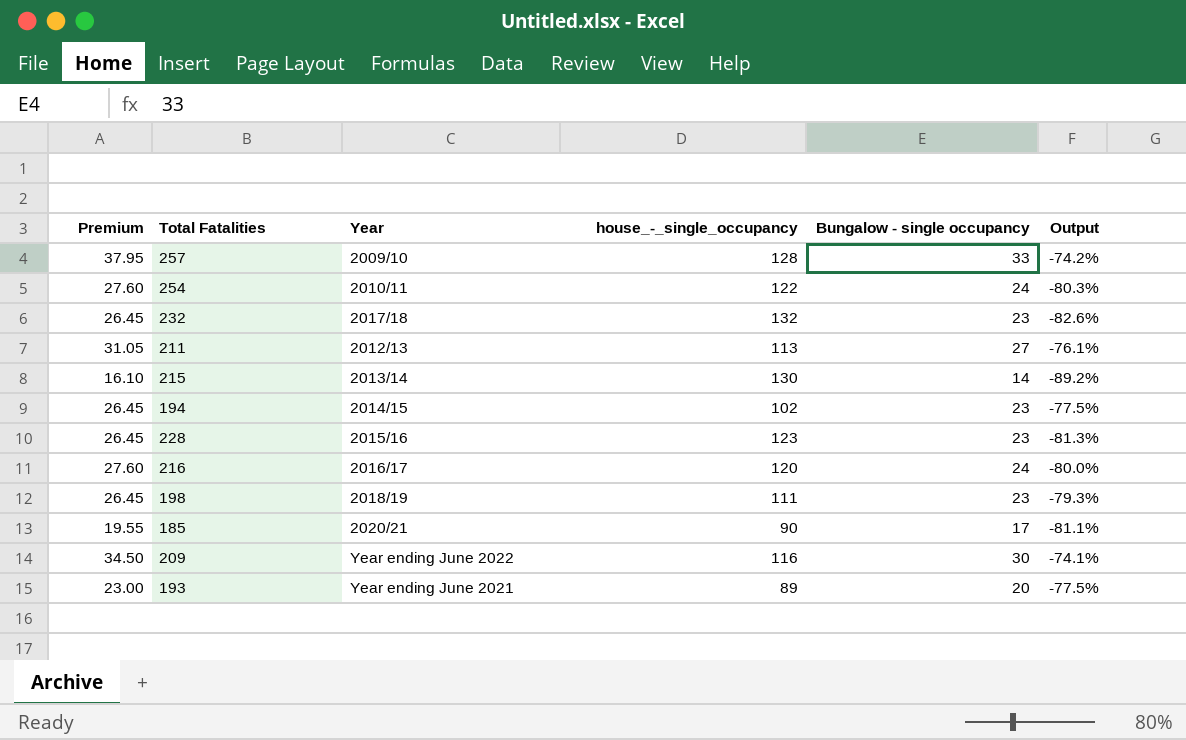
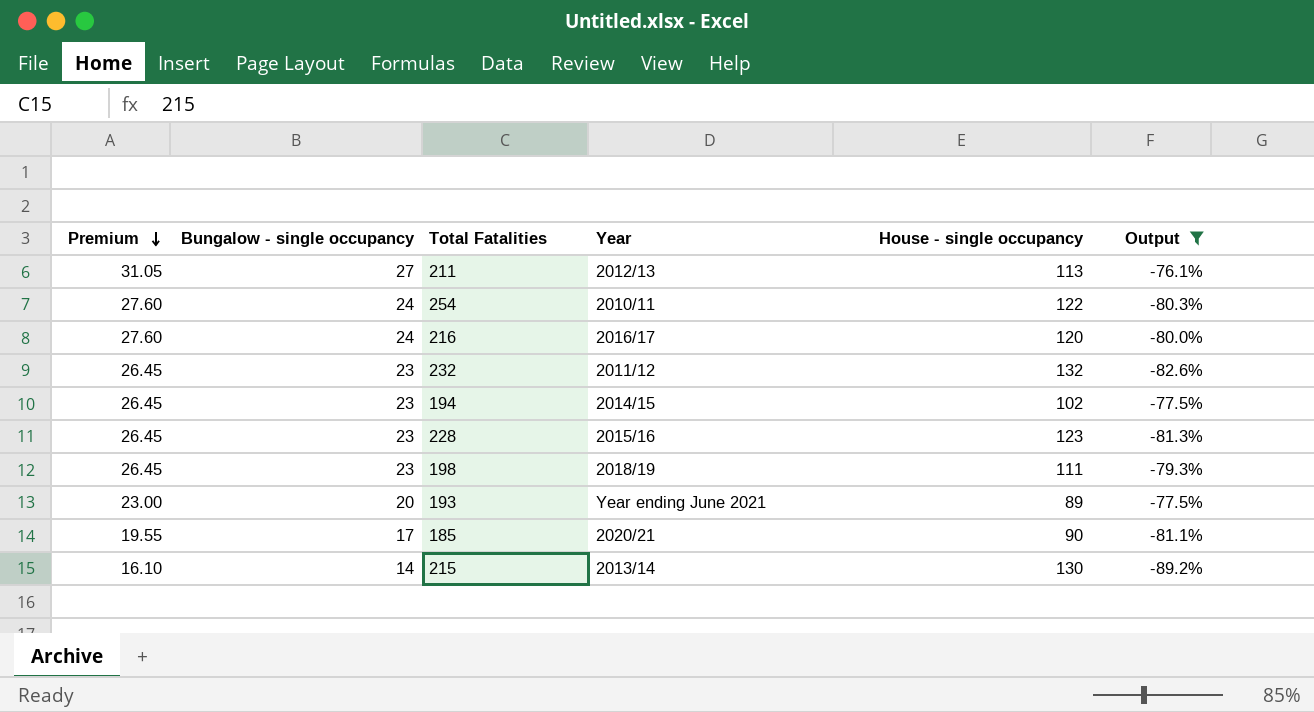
filter: none -> Output <= -76.1%
row order: none -> Premium descending
column Bungalow - single occupancy | position: 5 -> 2
column name: house_-_single_occupancy -> House - single occupancy
232 | Year: 2017/18 -> 2011/12

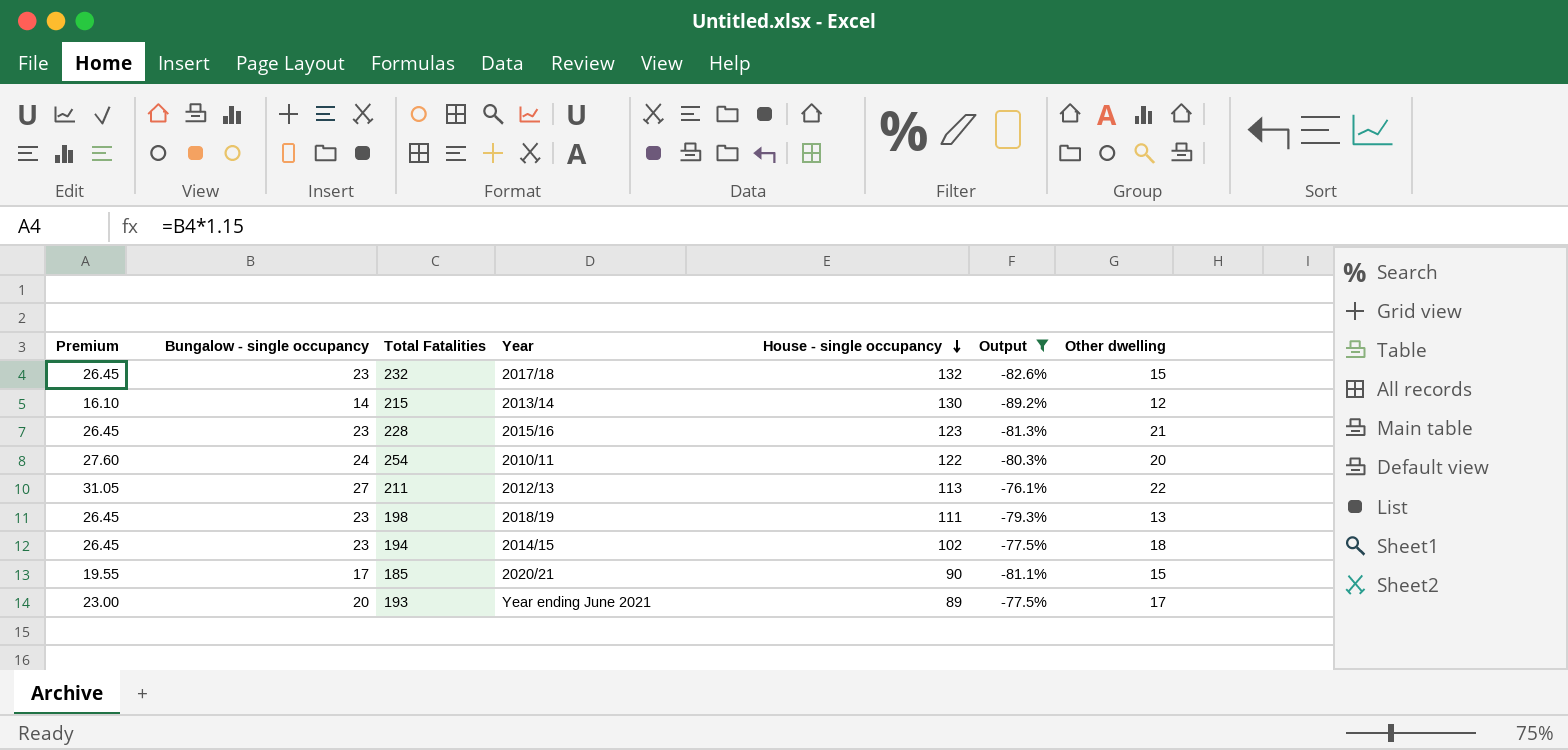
row order: Premium descending -> House - single occupancy descending
column Other dwelling | position: none -> 7
row 216: 27.60 | 24 | 2016/17 | 120 | -80.0% -> none
232 | Year: 2011/12 -> 2017/18

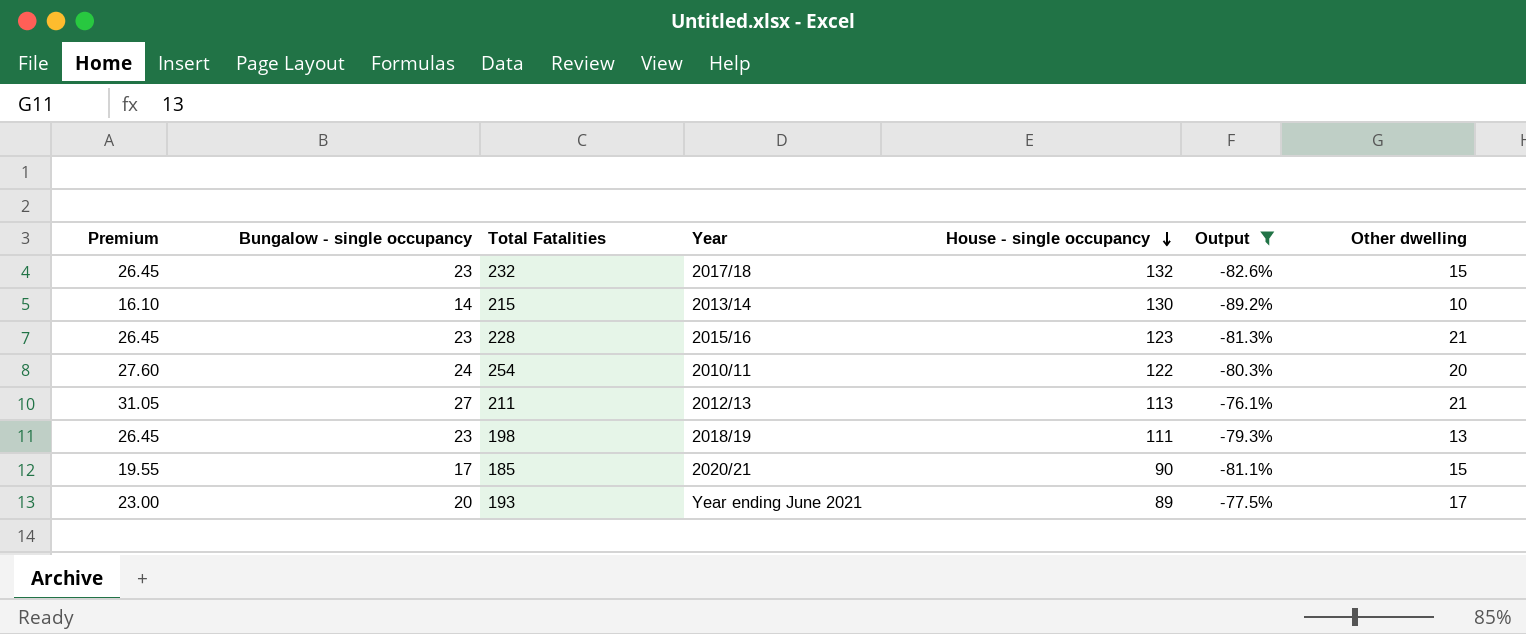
row 194: 26.45 | 23 | 2014/15 | 102 | -77.5% | 18 -> none
215 | Other dwelling: 12 -> 10
211 | Other dwelling: 22 -> 21

